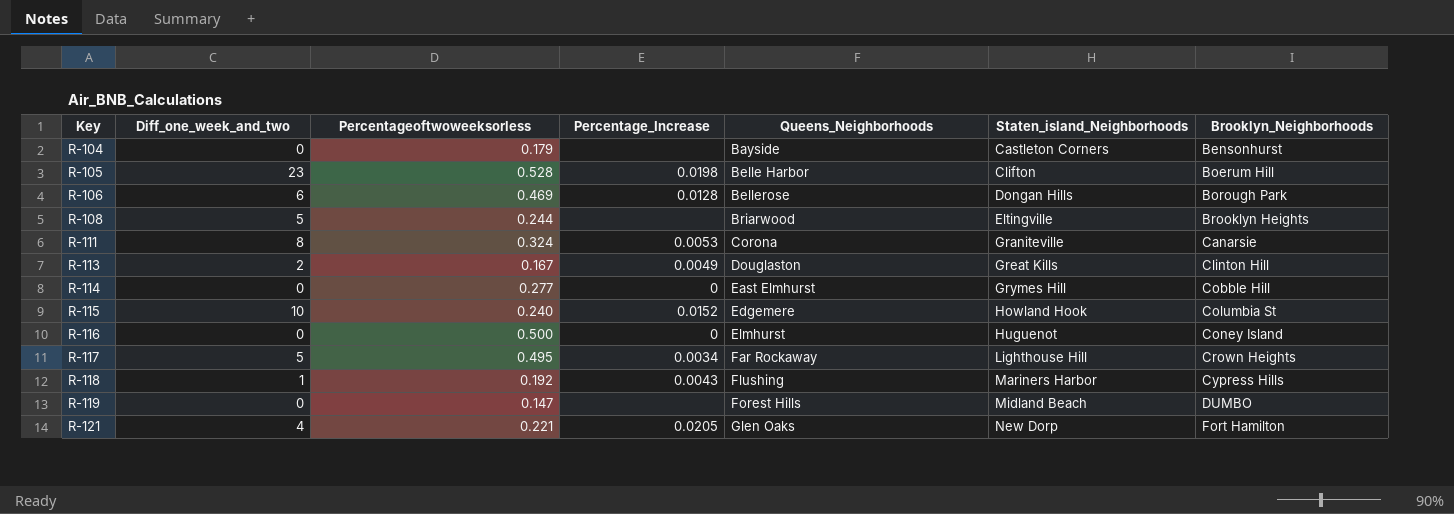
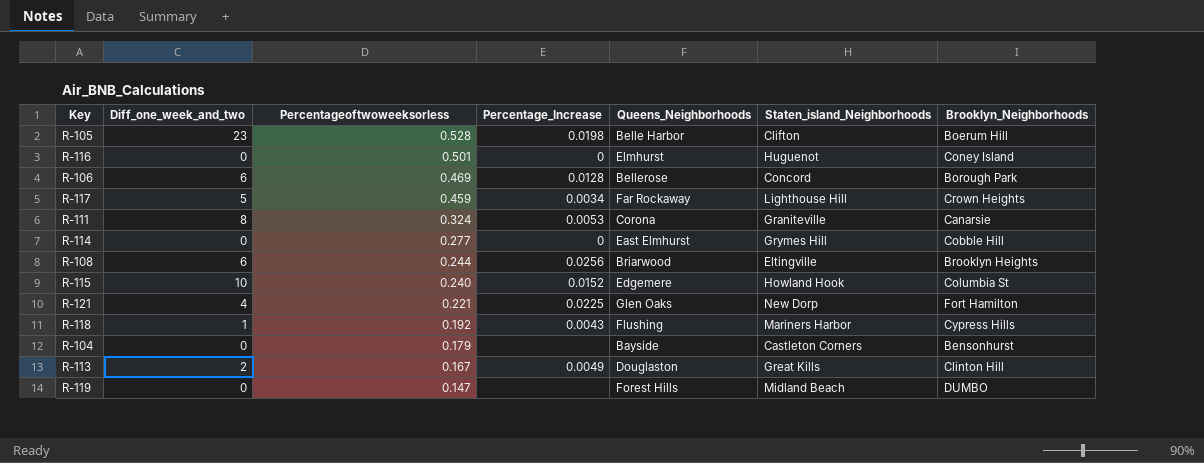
row order: Key ascending -> Percentageoftwoweeksorless descending
R-116 | Percentageoftwoweeksorless: 0.500 -> 0.501
R-106 | Staten_island_Neighborhoods: Dongan Hills -> Concord
R-117 | Percentageoftwoweeksorless: 0.495 -> 0.459
R-108 | Diff_one_week_and_two: 5 -> 6
R-108 | Percentage_Increase: none -> 0.0256
R-121 | Percentage_Increase: 0.0205 -> 0.0225

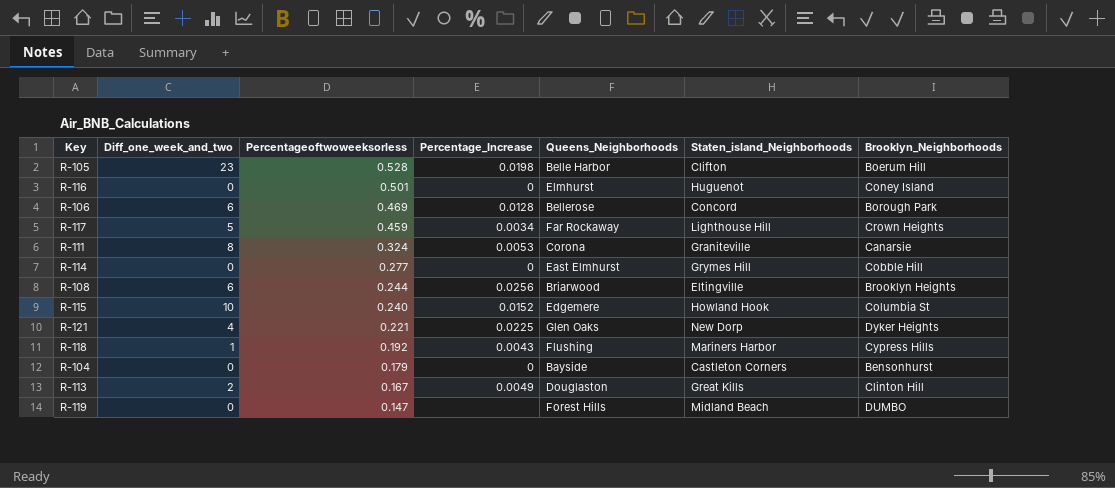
R-121 | Brooklyn_Neighborhoods: Fort Hamilton -> Dyker Heights
R-104 | Percentage_Increase: none -> 0

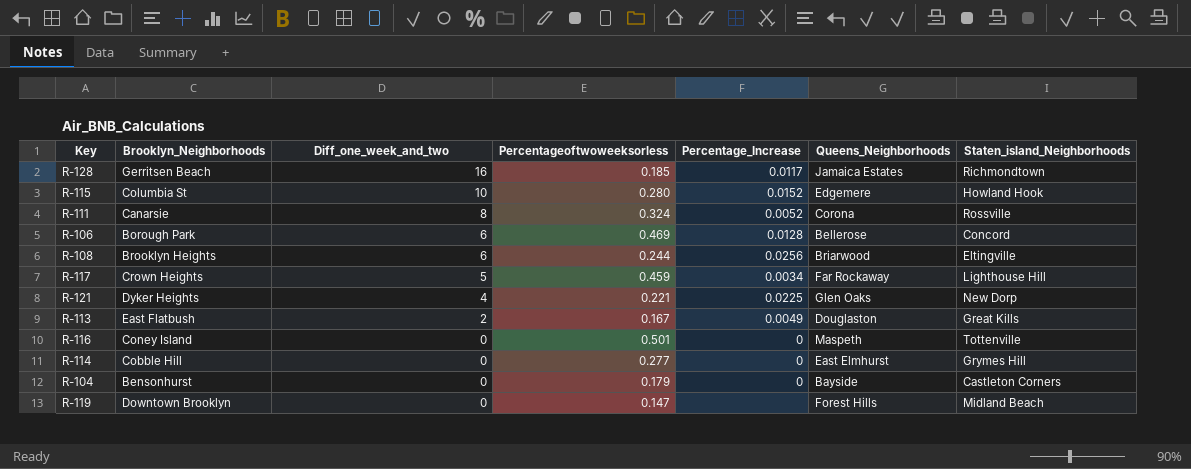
row order: Percentageoftwoweeksorless descending -> Diff_one_week_and_two descending
column Brooklyn_Neighborhoods | position: 7 -> 2
row R-105: 23 | 0.528 | 0.0198 | Belle Harbor | Clifton | Boerum Hill -> none
row R-118: 1 | 0.192 | 0.0043 | Flushing | Mariners Harbor | Cypress Hills -> none
row R-128: none -> Gerritsen Beach | 16 | 0.185 | 0.0117 | Jamaica Estates | Richmondtown
R-115 | Percentageoftwoweeksorless: 0.240 -> 0.280
R-111 | Percentage_Increase: 0.0053 -> 0.0052
R-111 | Staten_island_Neighborhoods: Graniteville -> Rossville
R-113 | Brooklyn_Neighborhoods: Clinton Hill -> East Flatbush
R-116 | Queens_Neighborhoods: Elmhurst -> Maspeth
R-116 | Staten_island_Neighborhoods: Huguenot -> Tottenville
R-119 | Brooklyn_Neighborhoods: DUMBO -> Downtown Brooklyn

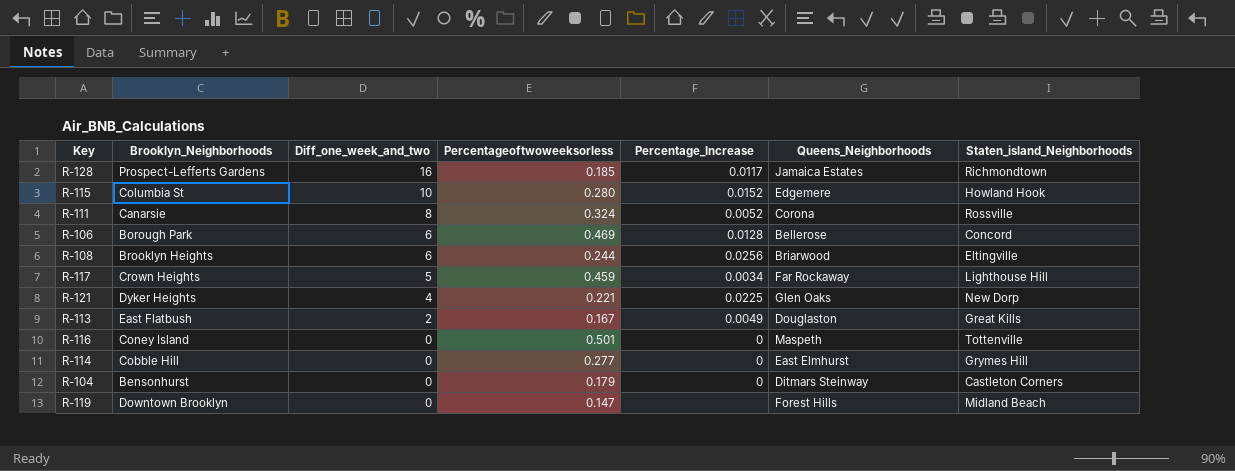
R-128 | Brooklyn_Neighborhoods: Gerritsen Beach -> Prospect-Lefferts Gardens
R-104 | Queens_Neighborhoods: Bayside -> Ditmars Steinway

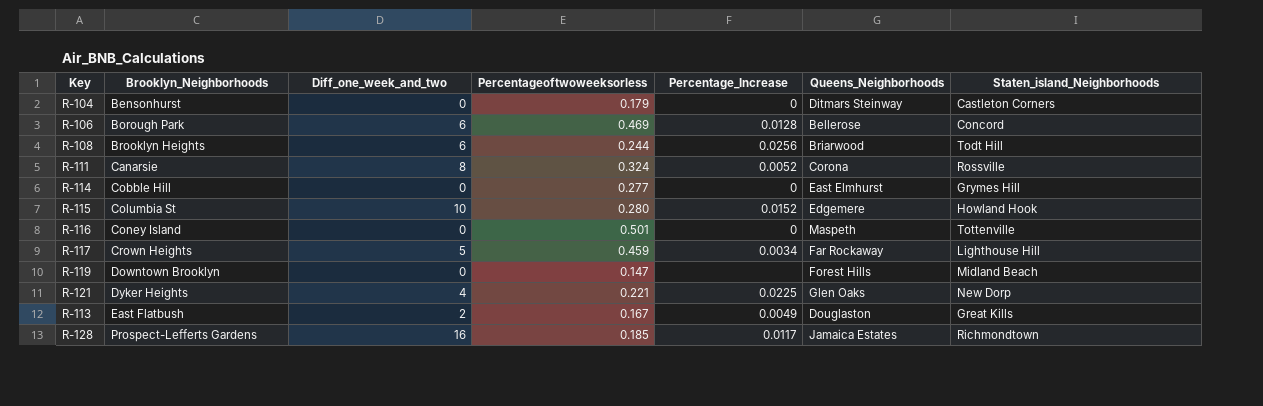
row order: Diff_one_week_and_two descending -> Brooklyn_Neighborhoods ascending
R-108 | Staten_island_Neighborhoods: Eltingville -> Todt Hill

